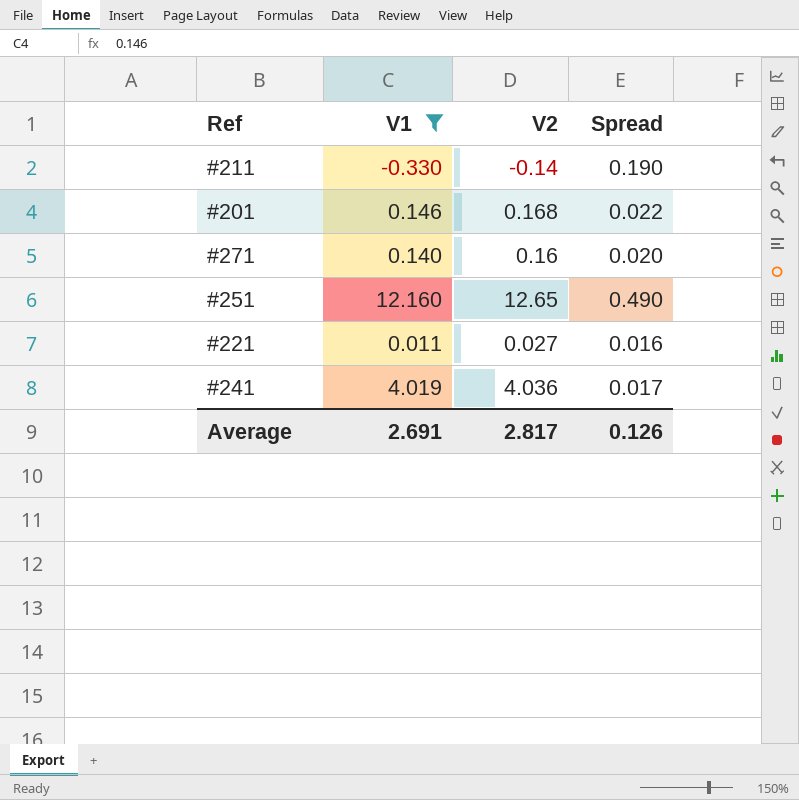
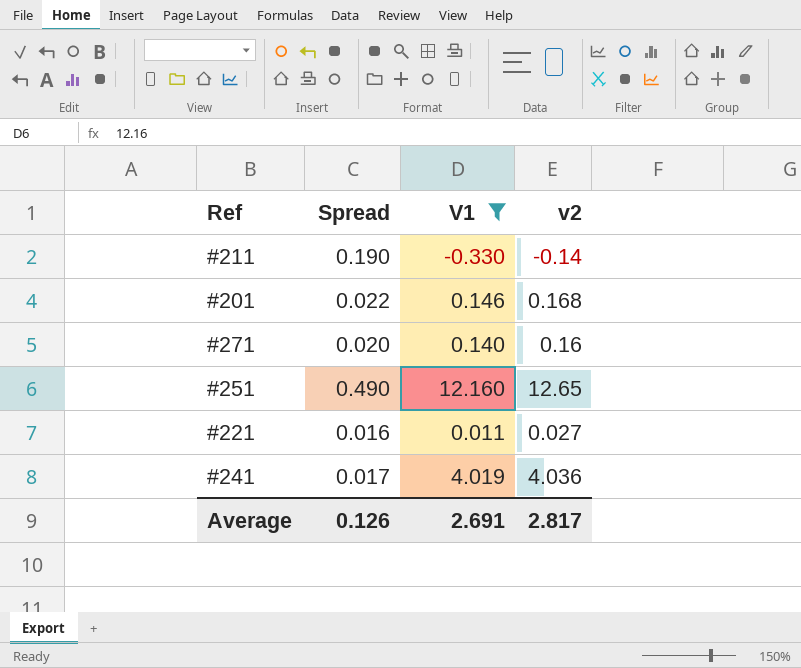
column Spread | position: 4 -> 2
column name: V2 -> v2

